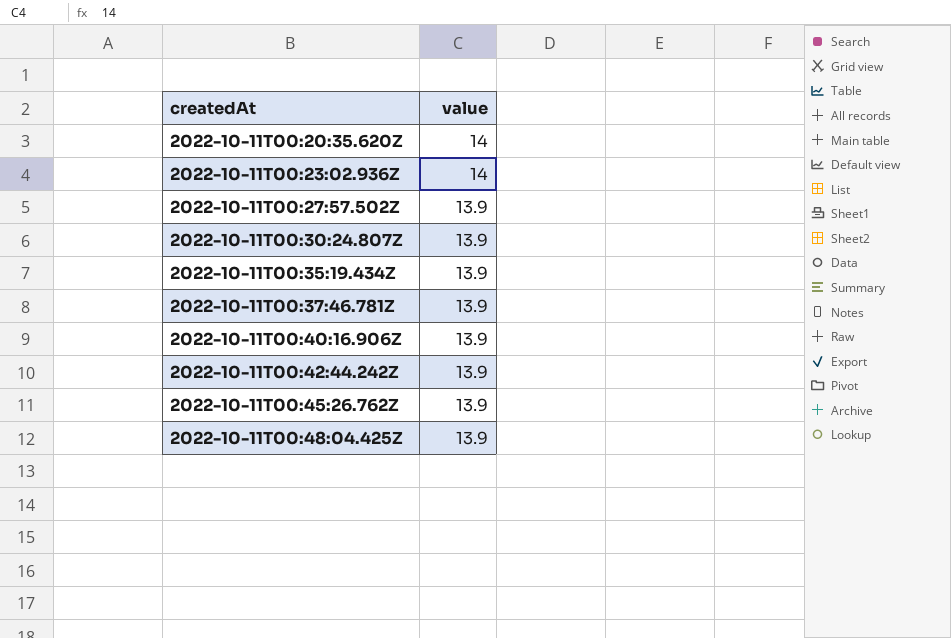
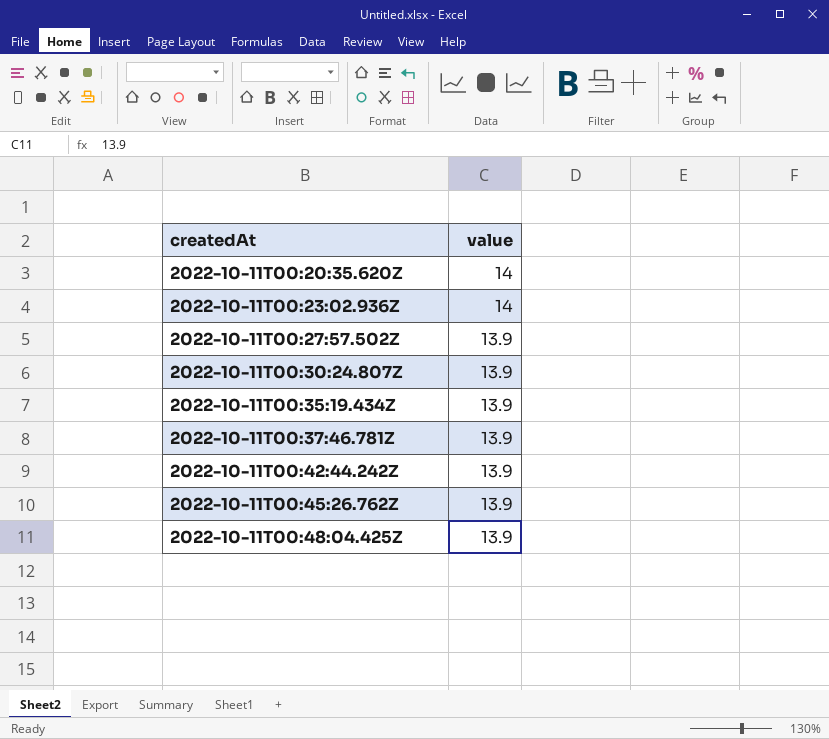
row 2022-10-11T00:40:16.906Z: 13.9 -> none

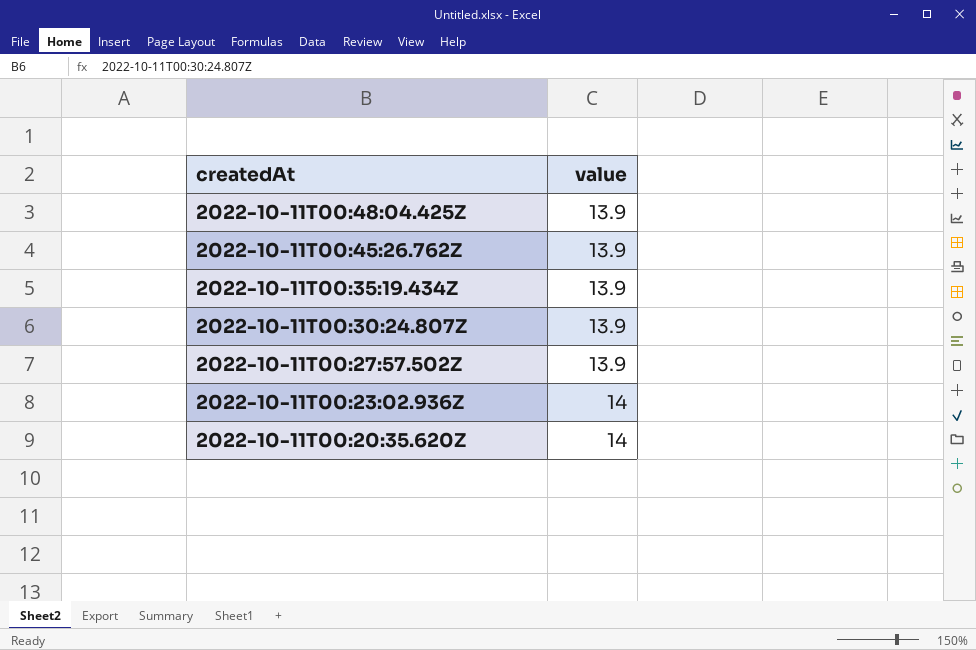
row order: createdAt ascending -> createdAt descending
row 2022-10-11T00:37:46.781Z: 13.9 -> none
row 2022-10-11T00:42:44.242Z: 13.9 -> none

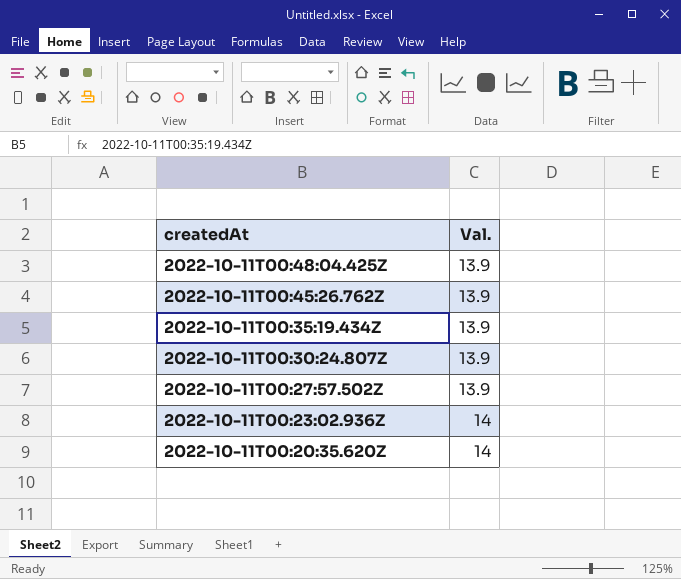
column name: value -> Val.

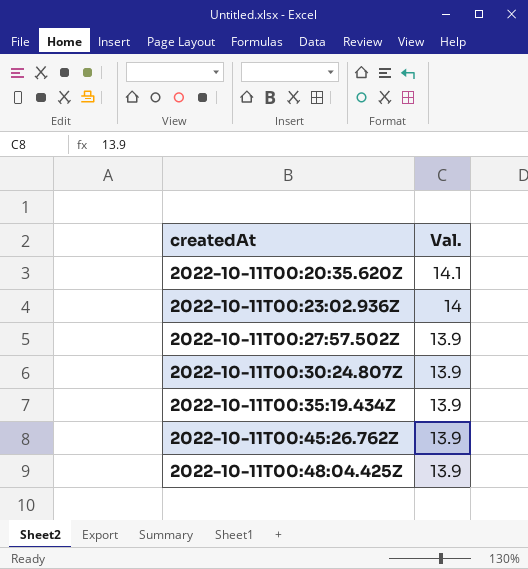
row order: createdAt descending -> createdAt ascending
2022-10-11T00:20:35.620Z | Val.: 14 -> 14.1

